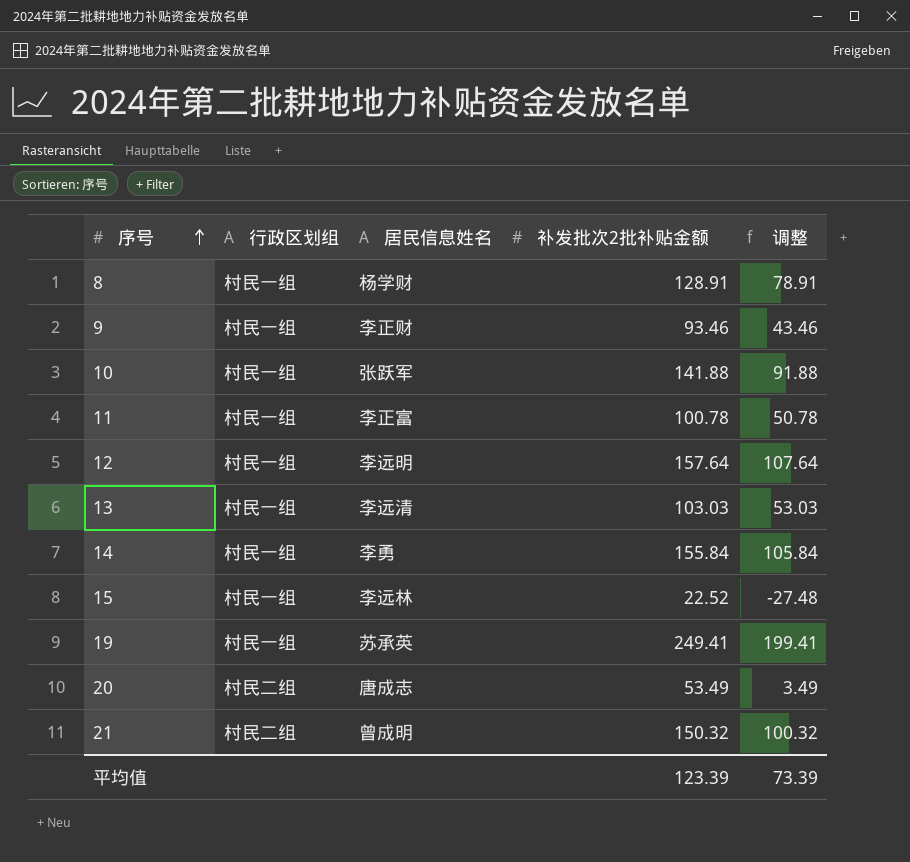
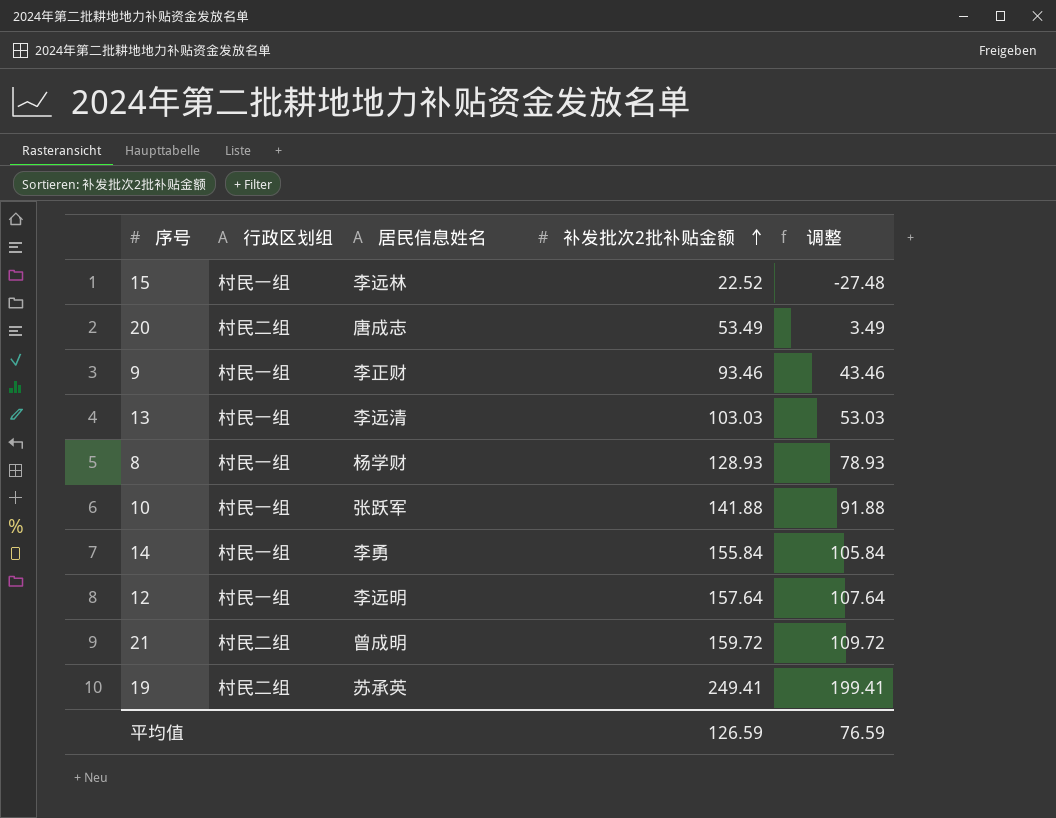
row order: 序号 ascending -> 补发批次2批补贴金额 ascending
row 11: 村民一组 | 李正富 | 100.78 | 50.78 -> none
8 | 补发批次2批补贴金额: 128.91 -> 128.93
8 | 调整: 78.91 -> 78.93
21 | 补发批次2批补贴金额: 150.32 -> 159.72
21 | 调整: 100.32 -> 109.72
19 | 行政区划组: 村民一组 -> 村民二组
平均值 | 补发批次2批补贴金额: 123.39 -> 126.59
平均值 | 调整: 73.39 -> 76.59

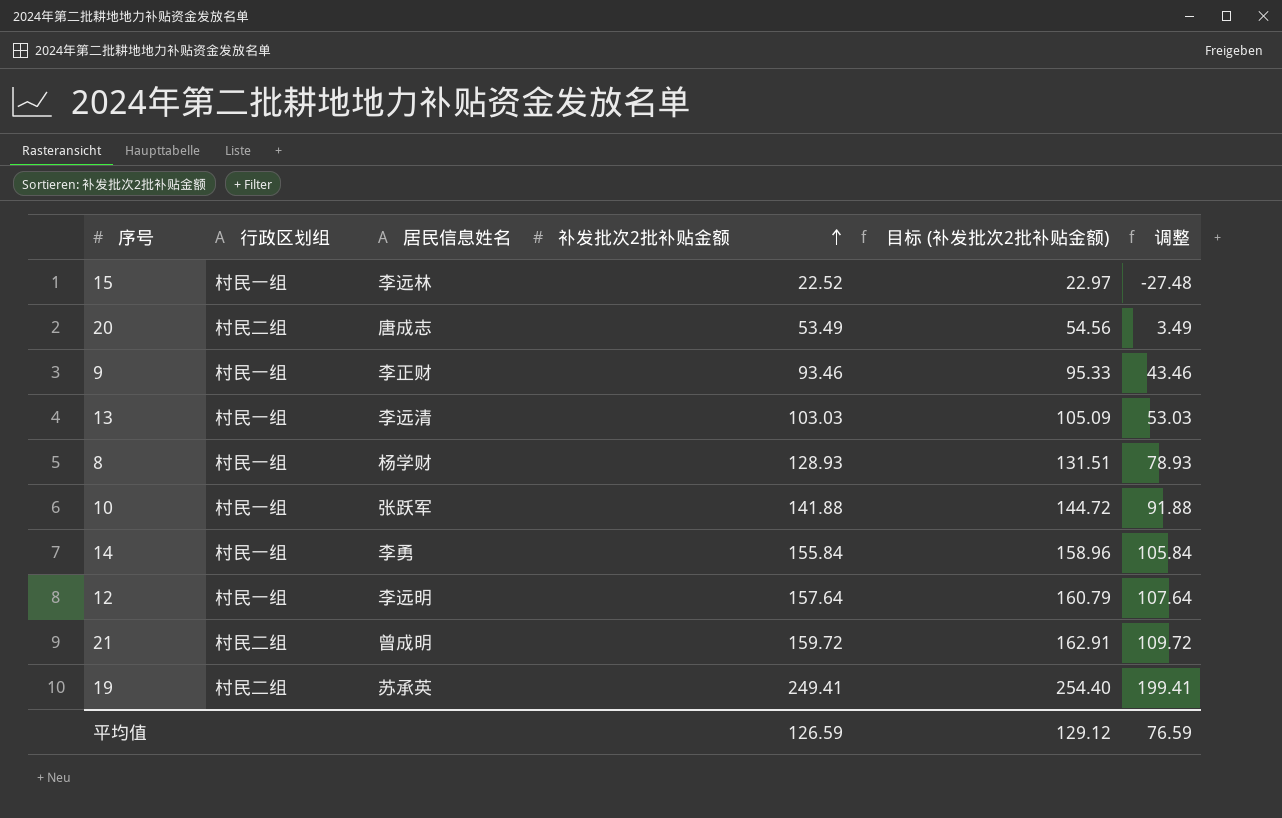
column 目标 (补发批次2批补贴金额) | formula: none -> [补发批次2批补贴金额] * 1.02

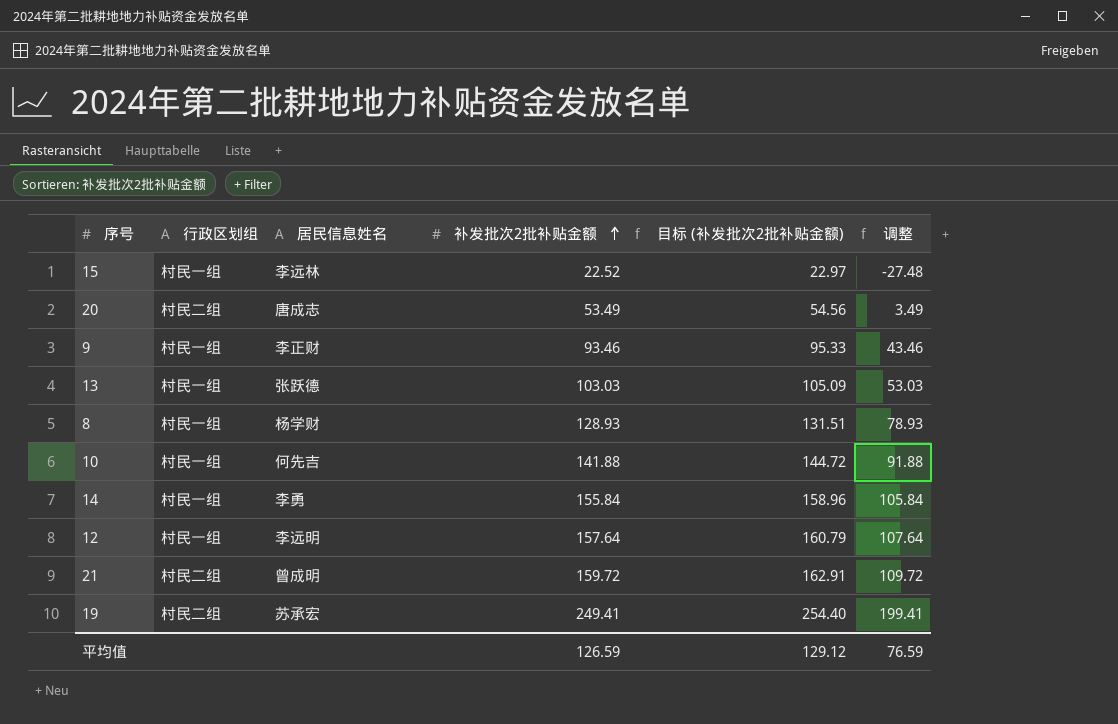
13 | 居民信息姓名: 李远清 -> 张跃德
10 | 居民信息姓名: 张跃军 -> 何先吉
19 | 居民信息姓名: 苏承英 -> 苏承宏

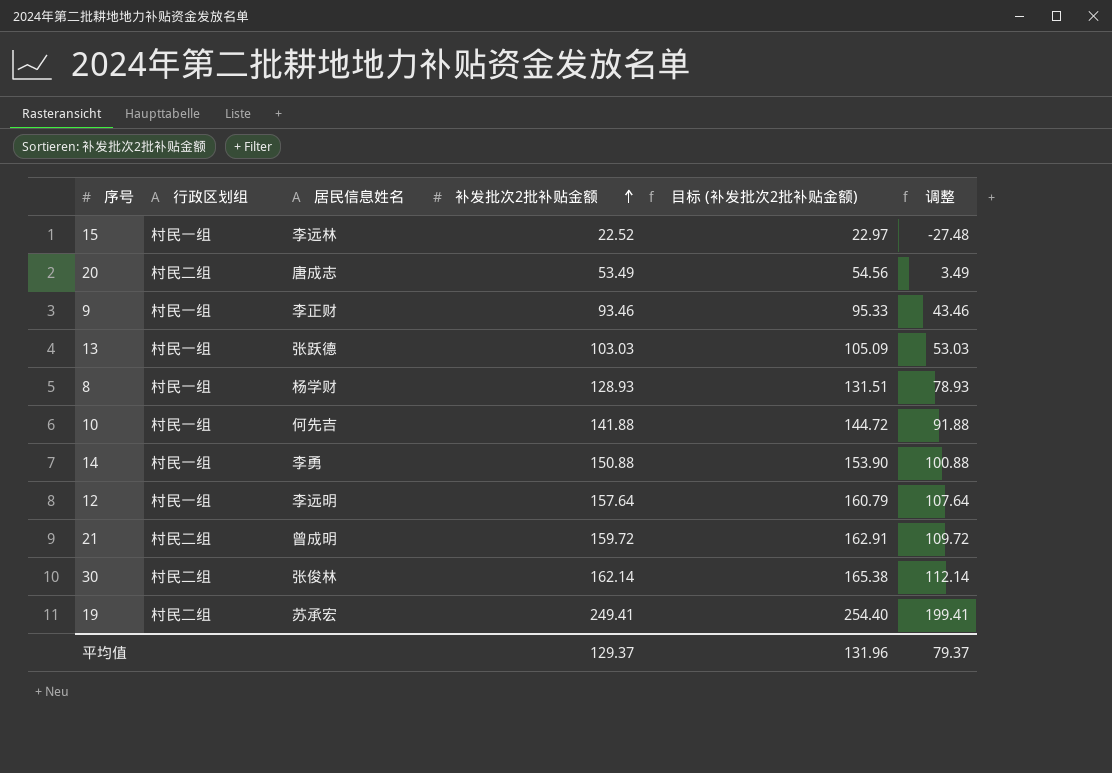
14 | 补发批次2批补贴金额: 155.84 -> 150.88
14 | 目标 (补发批次2批补贴金额): 158.96 -> 153.90
14 | 调整: 105.84 -> 100.88
row 30: none -> 村民二组 | 张俊林 | 162.14 | 165.38 | 112.14
平均值 | 补发批次2批补贴金额: 126.59 -> 129.37
平均值 | 目标 (补发批次2批补贴金额): 129.12 -> 131.96
平均值 | 调整: 76.59 -> 79.37

